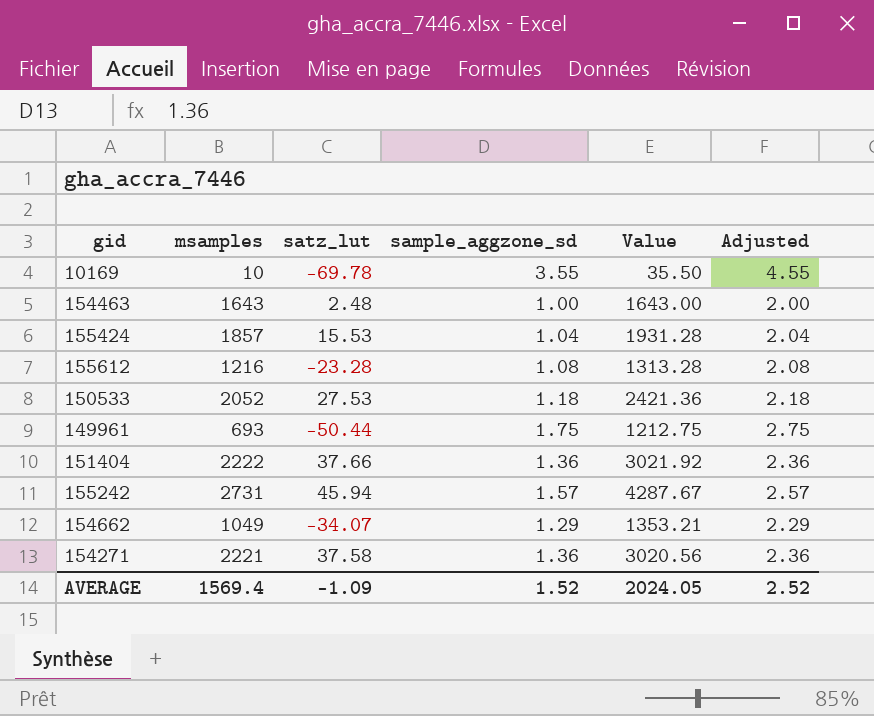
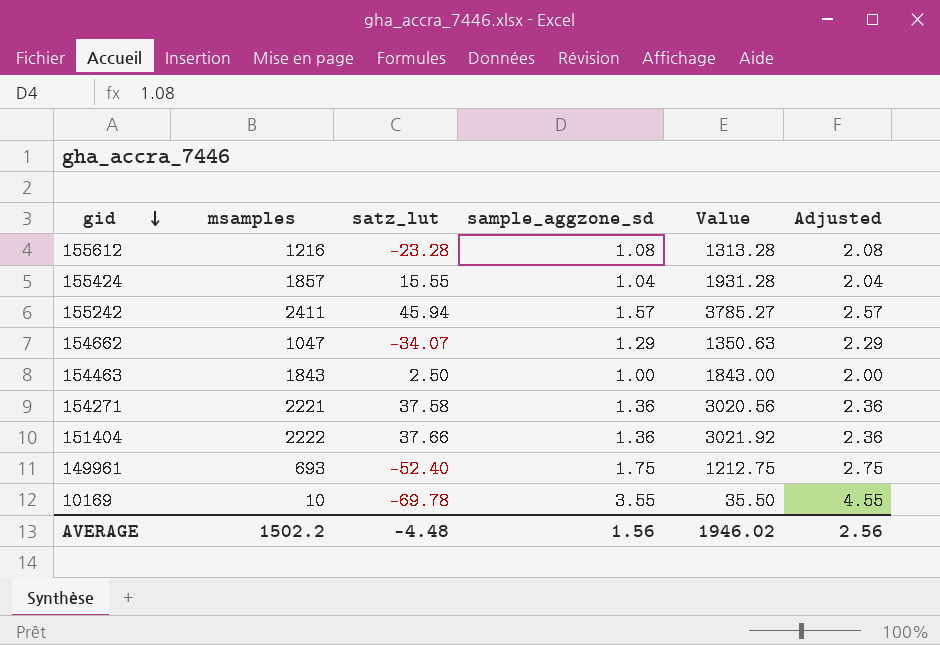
row order: none -> gid descending
row 150533: 2052 | 27.53 | 1.18 | 2421.36 | 2.18 -> none
155424 | satz_lut: 15.53 -> 15.55
155242 | msamples: 2731 -> 2411
155242 | Value: 4287.67 -> 3785.27
154662 | msamples: 1049 -> 1047
154662 | Value: 1353.21 -> 1350.63
154463 | msamples: 1643 -> 1843
154463 | satz_lut: 2.48 -> 2.50
154463 | Value: 1643.00 -> 1843.00
149961 | satz_lut: -50.44 -> -52.40
AVERAGE | msamples: 1569.4 -> 1502.2
AVERAGE | satz_lut: -1.09 -> -4.48
AVERAGE | sample_aggzone_sd: 1.52 -> 1.56
AVERAGE | Value: 2024.05 -> 1946.02
AVERAGE | Adjusted: 2.52 -> 2.56

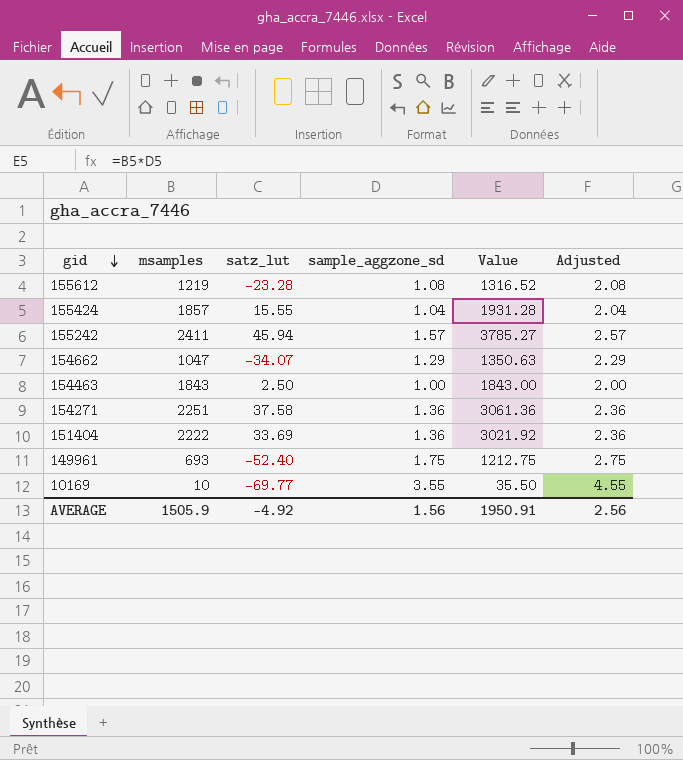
155612 | msamples: 1216 -> 1219
155612 | Value: 1313.28 -> 1316.52
154271 | msamples: 2221 -> 2251
154271 | Value: 3020.56 -> 3061.36
151404 | satz_lut: 37.66 -> 33.69
10169 | satz_lut: -69.78 -> -69.77
AVERAGE | msamples: 1502.2 -> 1505.9
AVERAGE | satz_lut: -4.48 -> -4.92
AVERAGE | Value: 1946.02 -> 1950.91

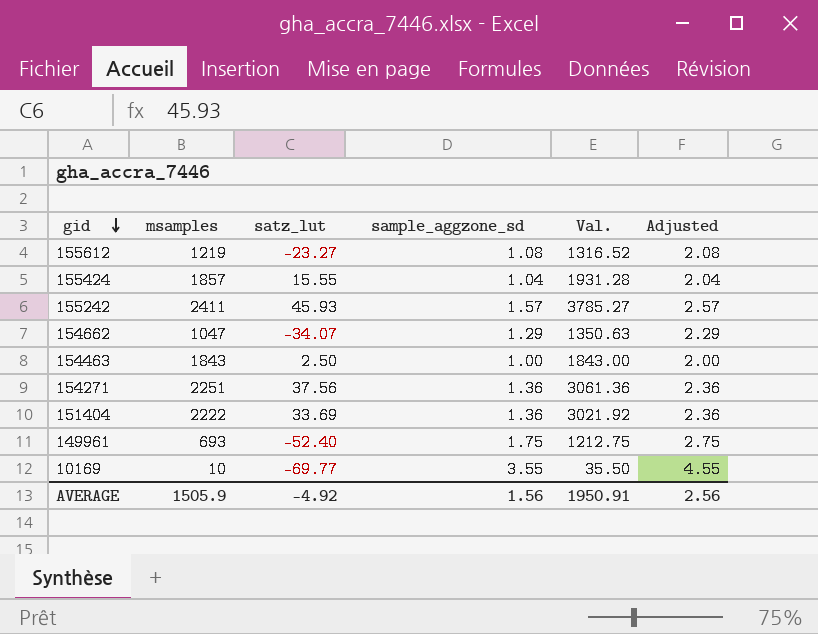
column name: Value -> Val.
155612 | satz_lut: -23.28 -> -23.27
155242 | satz_lut: 45.94 -> 45.93
154271 | satz_lut: 37.58 -> 37.56

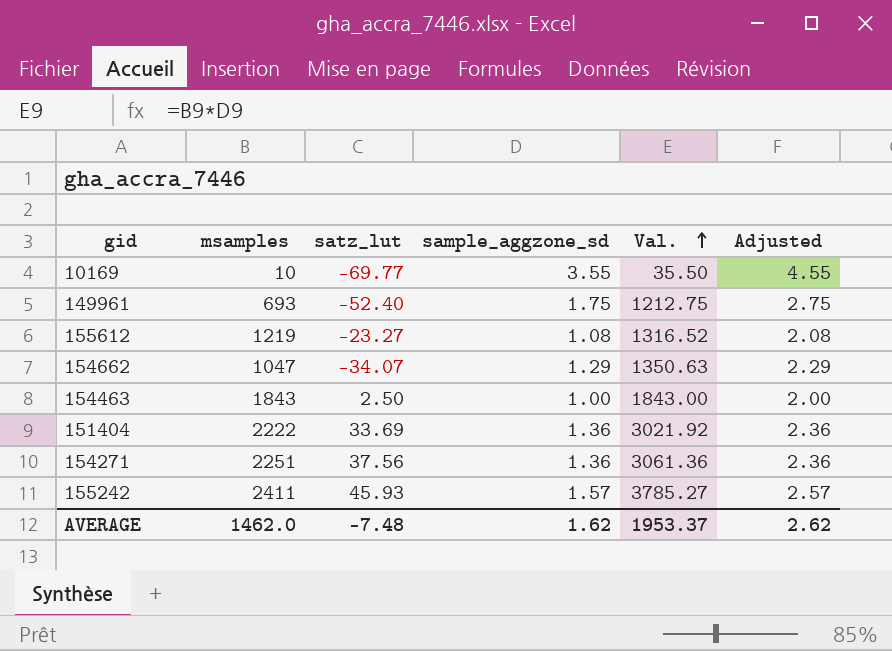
row order: gid descending -> Val. ascending
row 155424: 1857 | 15.55 | 1.04 | 1931.28 | 2.04 -> none
AVERAGE | msamples: 1505.9 -> 1462.0
AVERAGE | satz_lut: -4.92 -> -7.48
AVERAGE | sample_aggzone_sd: 1.56 -> 1.62
AVERAGE | Val.: 1950.91 -> 1953.37
AVERAGE | Adjusted: 2.56 -> 2.62

